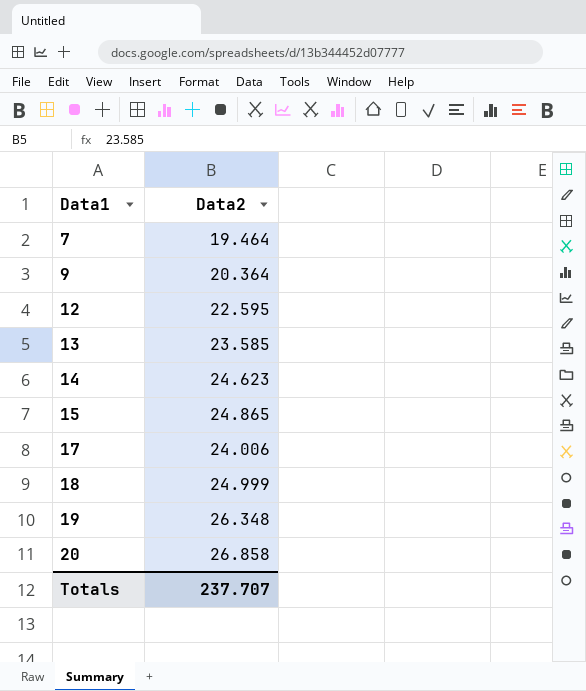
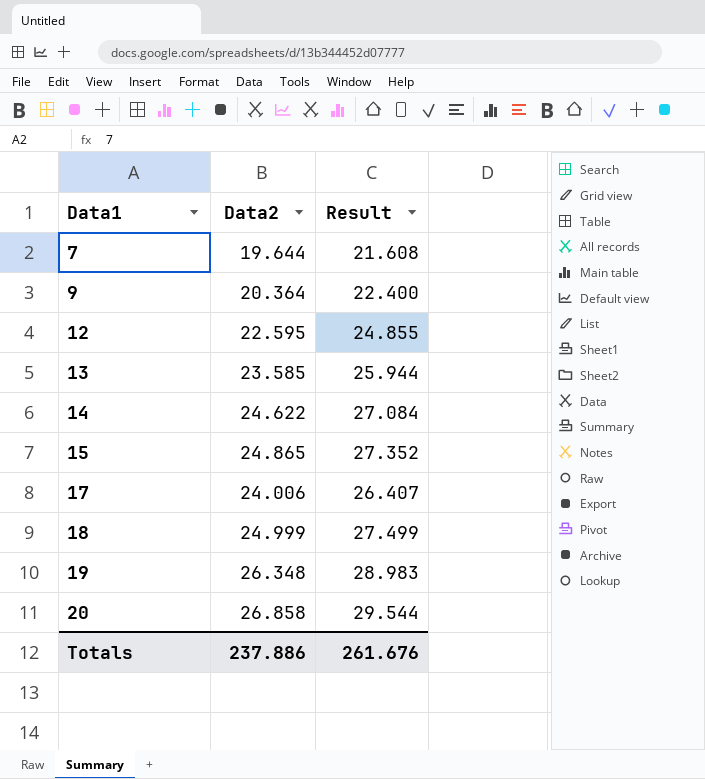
column Result | formula: none -> [Data2] * 1.1
7 | Data2: 19.464 -> 19.644
14 | Data2: 24.623 -> 24.622
Totals | Data2: 237.707 -> 237.886

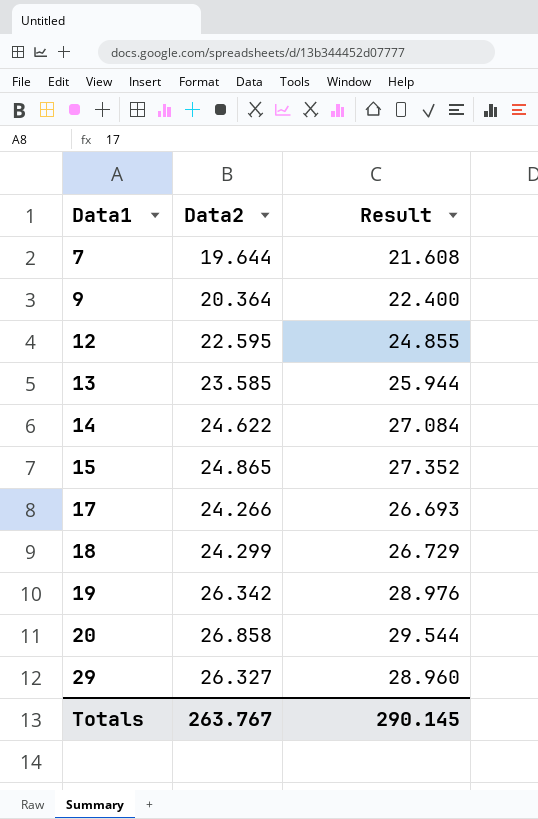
17 | Data2: 24.006 -> 24.266
17 | Result: 26.407 -> 26.693
18 | Data2: 24.999 -> 24.299
18 | Result: 27.499 -> 26.729
19 | Data2: 26.348 -> 26.342
19 | Result: 28.983 -> 28.976
row 29: none -> 26.327 | 28.960
Totals | Data2: 237.886 -> 263.767
Totals | Result: 261.676 -> 290.145

